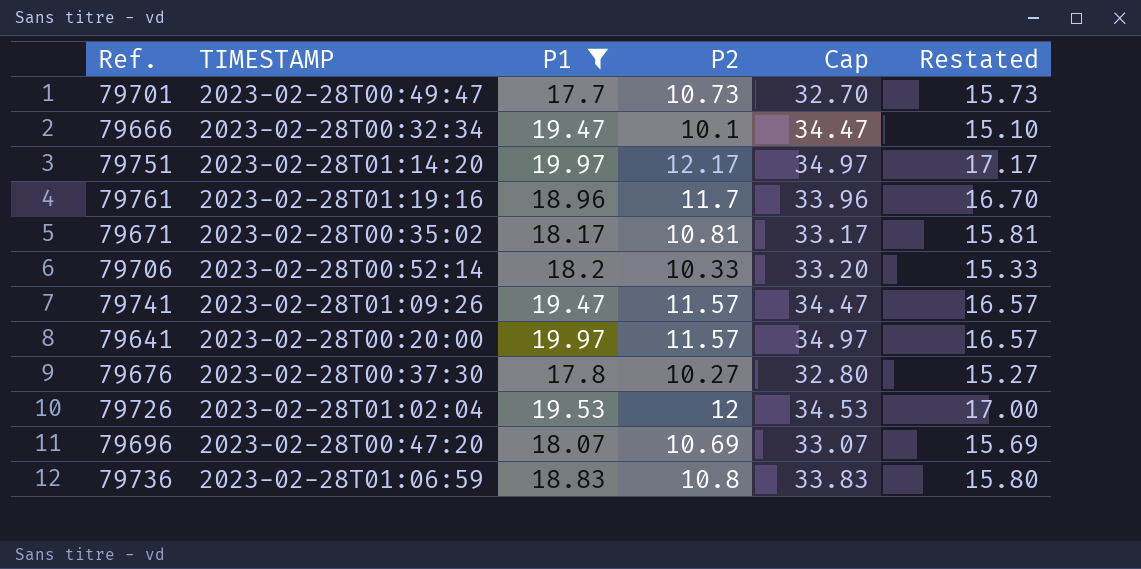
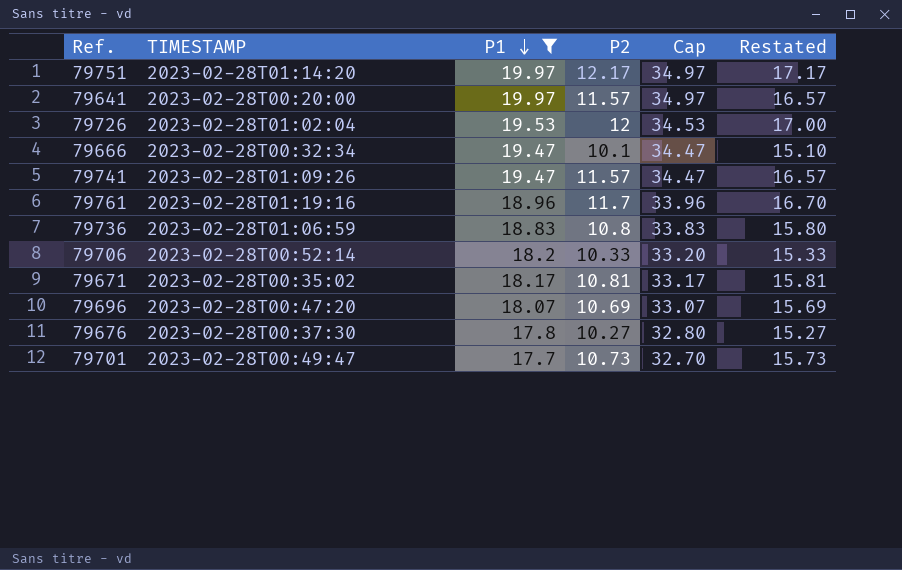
row order: none -> P1 descending

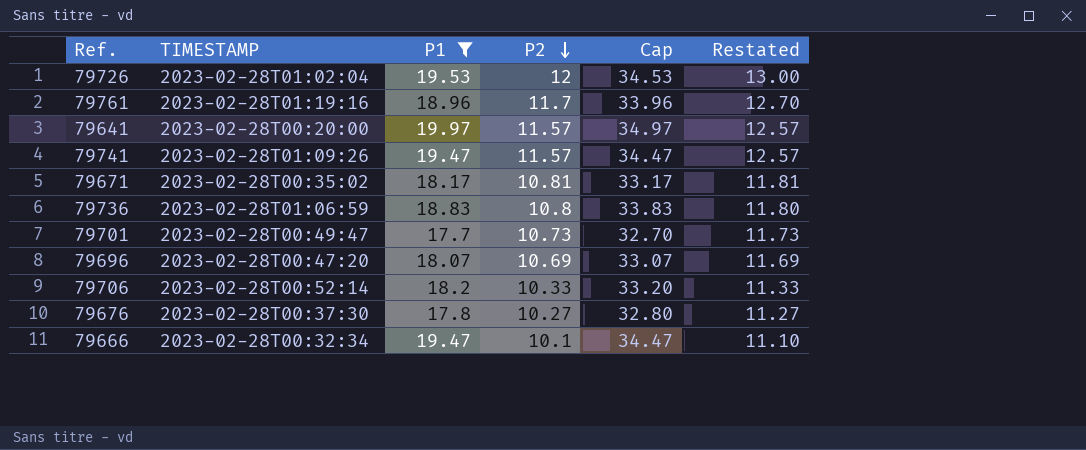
row order: P1 descending -> P2 descending
column Restated | formula: [P2] + 5 -> [P2] + 1
row 79751: 2023-02-28T01:14:20 | 19.97 | 12.17 | 34.97 | 17.17 -> none

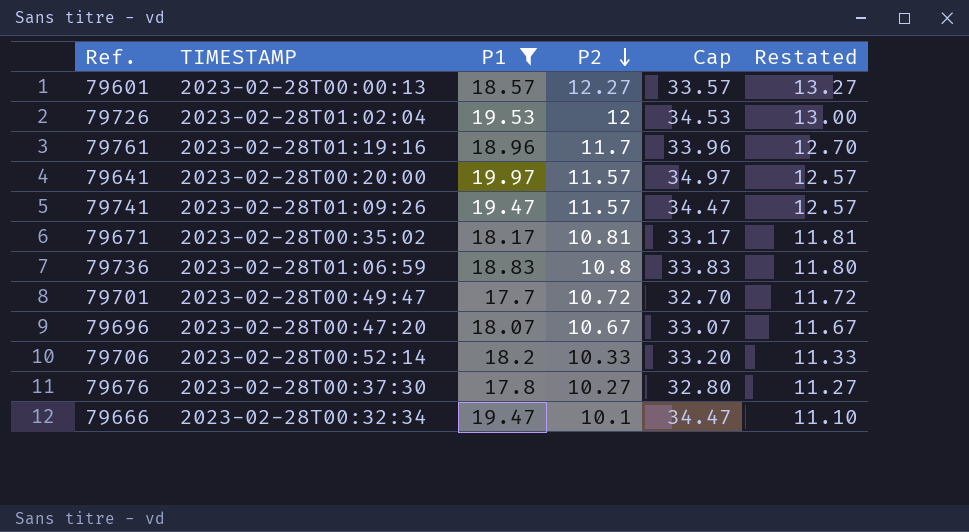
row 79601: none -> 2023-02-28T00:00:13 | 18.57 | 12.27 | 33.57 | 13.27
79701 | P2: 10.73 -> 10.72
79701 | Restated: 11.73 -> 11.72
79696 | P2: 10.69 -> 10.67
79696 | Restated: 11.69 -> 11.67

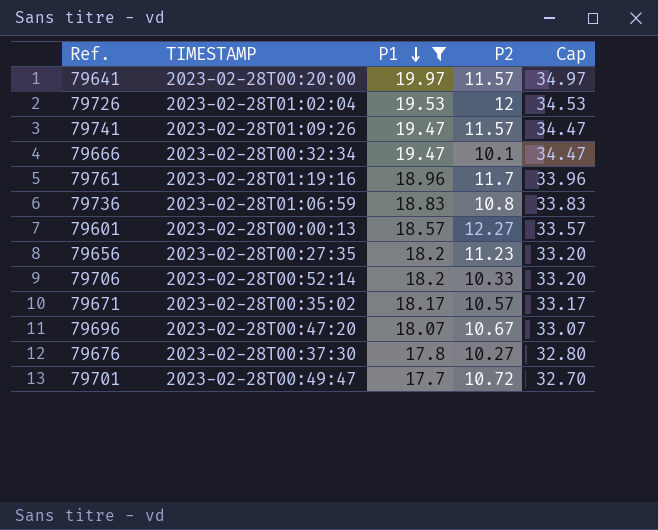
row order: P2 descending -> P1 descending
column Restated | formula: [P2] + 1 -> none
row 79656: none -> 2023-02-28T00:27:35 | 18.2 | 11.23 | 33.20
79671 | P2: 10.81 -> 10.57

